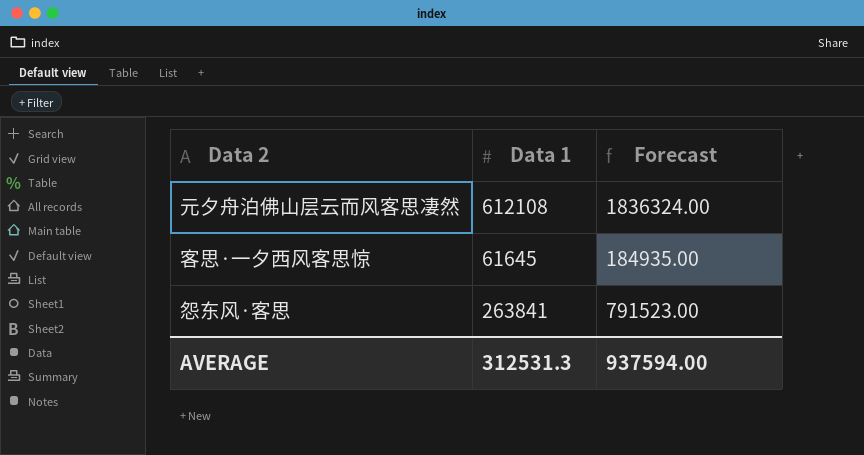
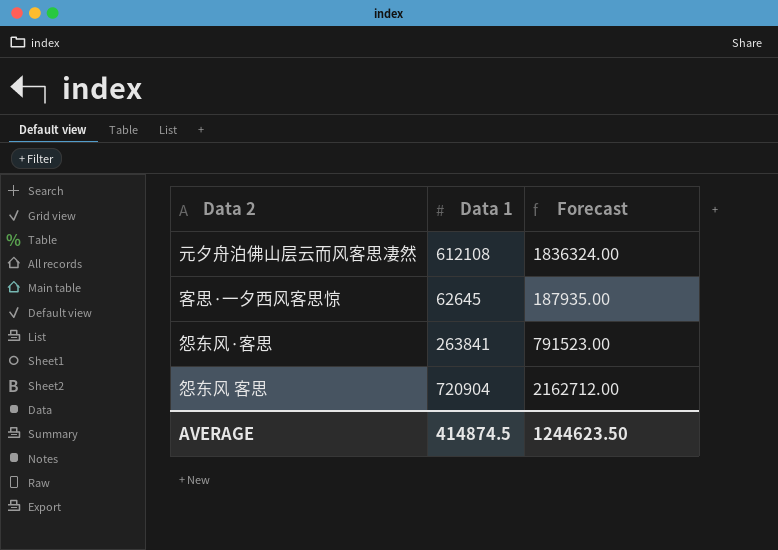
客思·一夕西风客思惊 | Data 1: 61645 -> 62645
客思·一夕西风客思惊 | Forecast: 184935.00 -> 187935.00
row 怨东风 客思: none -> 720904 | 2162712.00
AVERAGE | Data 1: 312531.3 -> 414874.5
AVERAGE | Forecast: 937594.00 -> 1244623.50

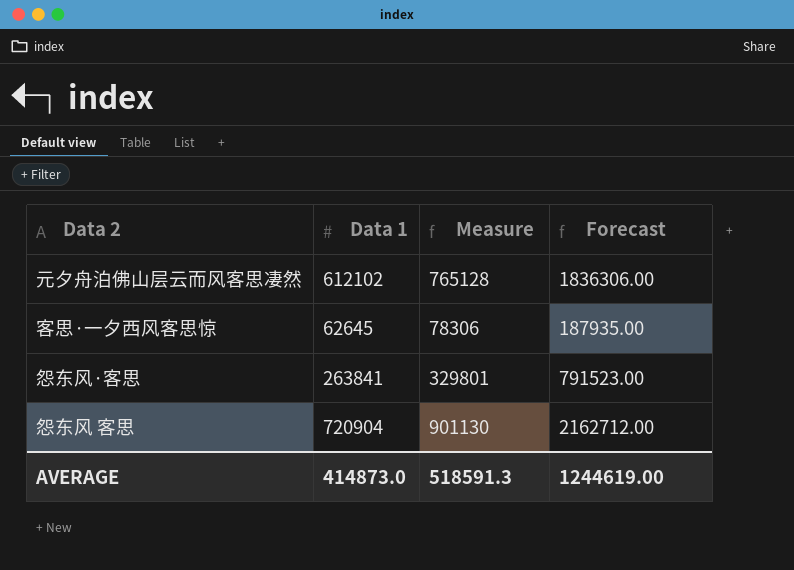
column Measure | formula: none -> [Data 1] * 1.25
元夕舟泊佛山层云而风客思凄然 | Data 1: 612108 -> 612102
元夕舟泊佛山层云而风客思凄然 | Forecast: 1836324.00 -> 1836306.00
AVERAGE | Data 1: 414874.5 -> 414873.0
AVERAGE | Forecast: 1244623.50 -> 1244619.00

